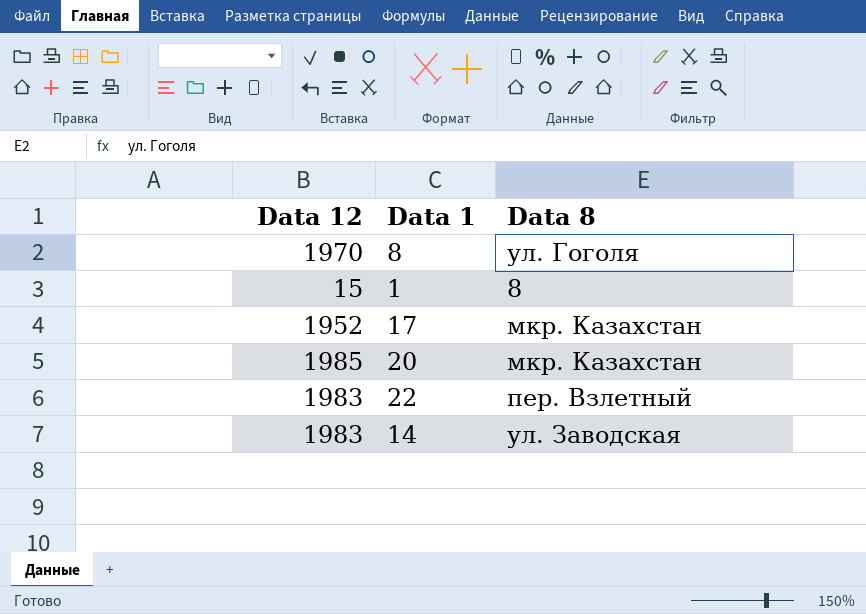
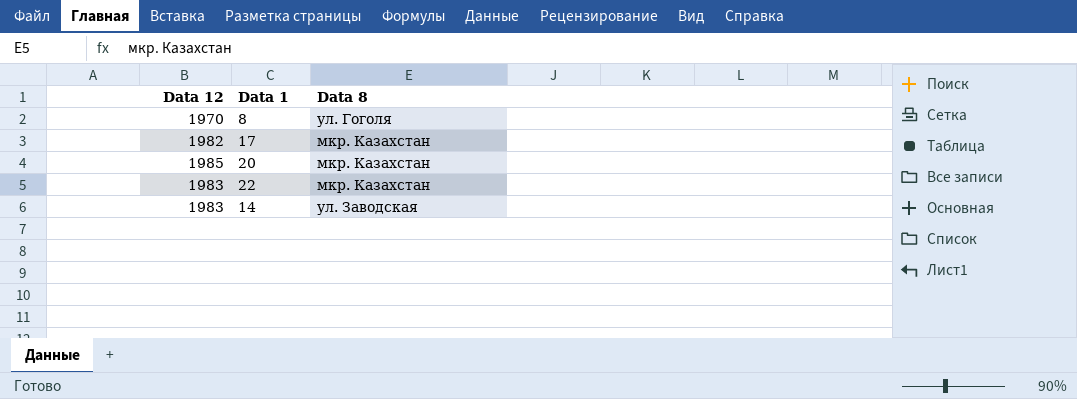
row 1: 15 | 8 -> none
17 | Data 12: 1952 -> 1982
22 | Data 8: пер. Взлетный -> мкр. Казахстан

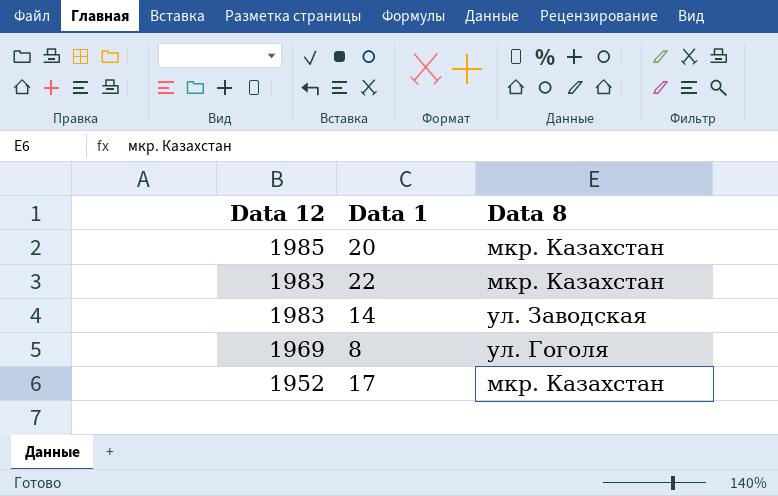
row order: none -> Data 12 descending
8 | Data 12: 1970 -> 1969
17 | Data 12: 1982 -> 1952

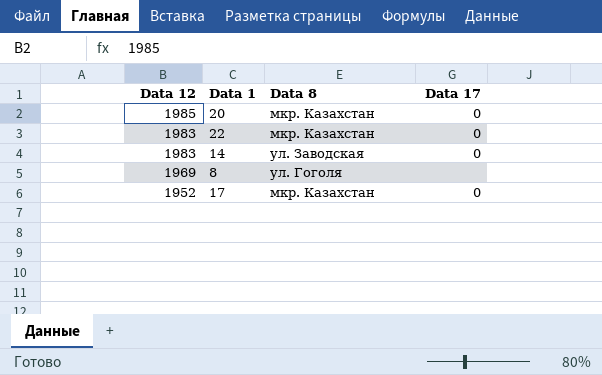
column Data 17 | position: none -> 4

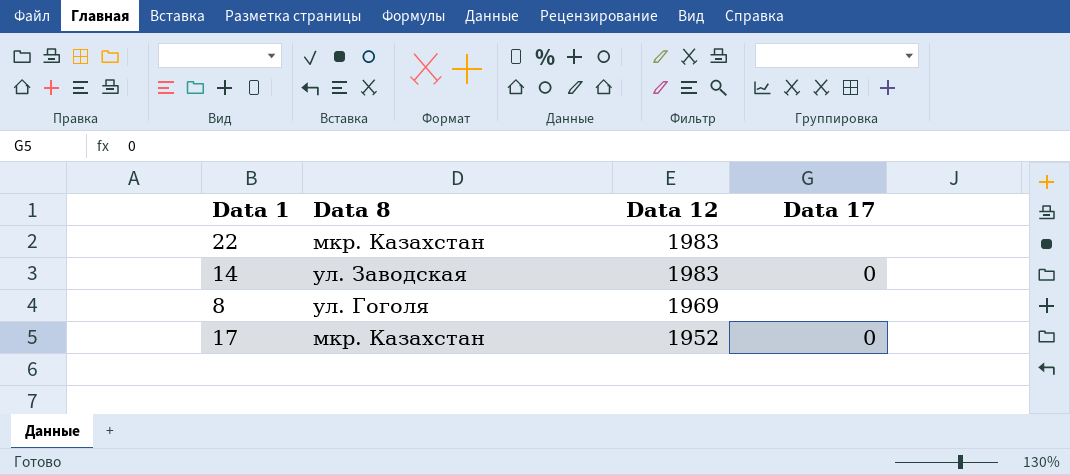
column Data 12 | position: 1 -> 3
row 20: 1985 | мкр. Казахстан | 0 -> none
22 | Data 17: 0 -> none

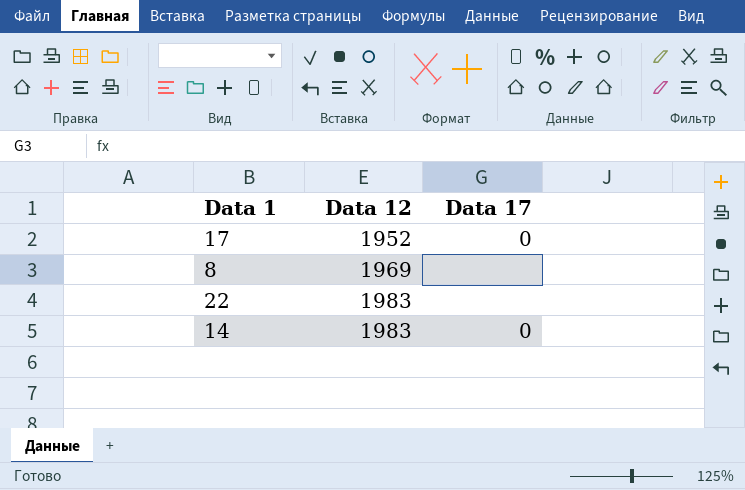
row order: Data 12 descending -> Data 12 ascending
column Data 8 | position: 2 -> none

